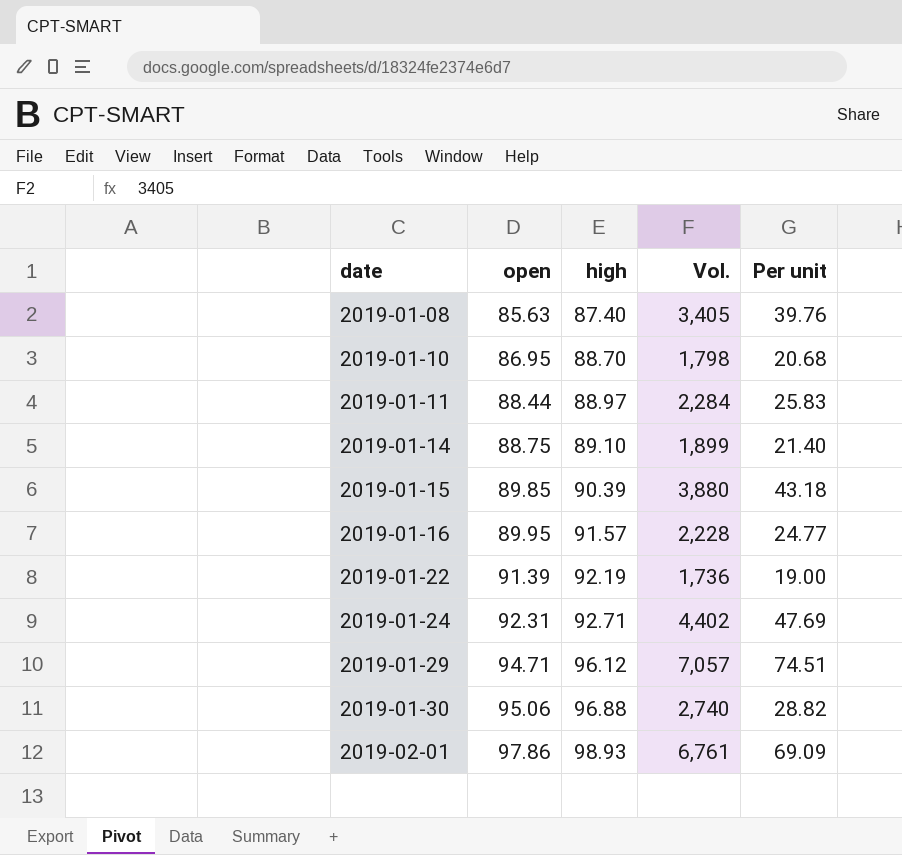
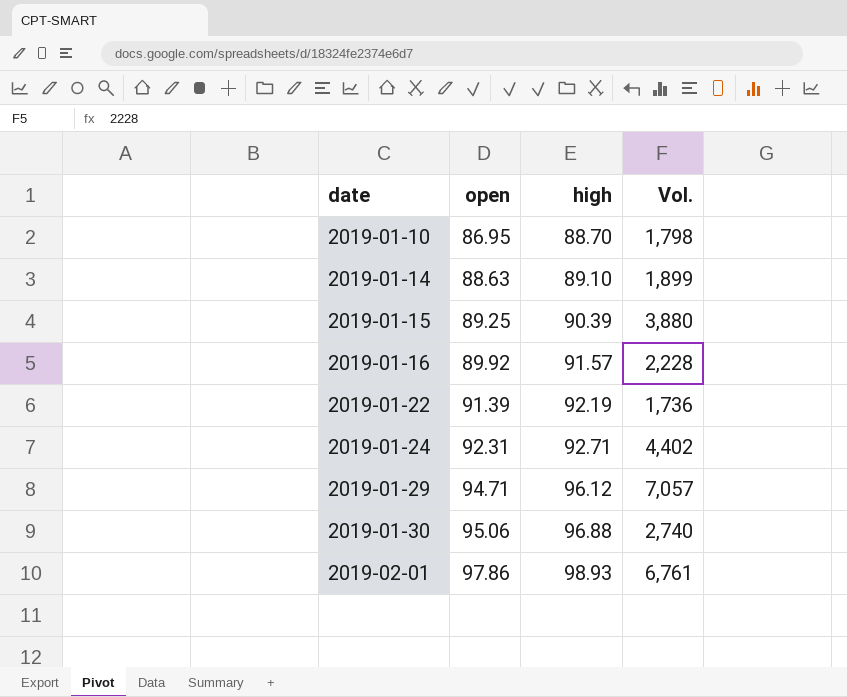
column Per unit | formula: [Vol.] / [open] -> none
row 2019-01-08: 85.63 | 87.40 | 3,405 | 39.76 -> none
row 2019-01-11: 88.44 | 88.97 | 2,284 | 25.83 -> none
2019-01-14 | open: 88.75 -> 88.63
2019-01-15 | open: 89.85 -> 89.25
2019-01-16 | open: 89.95 -> 89.92

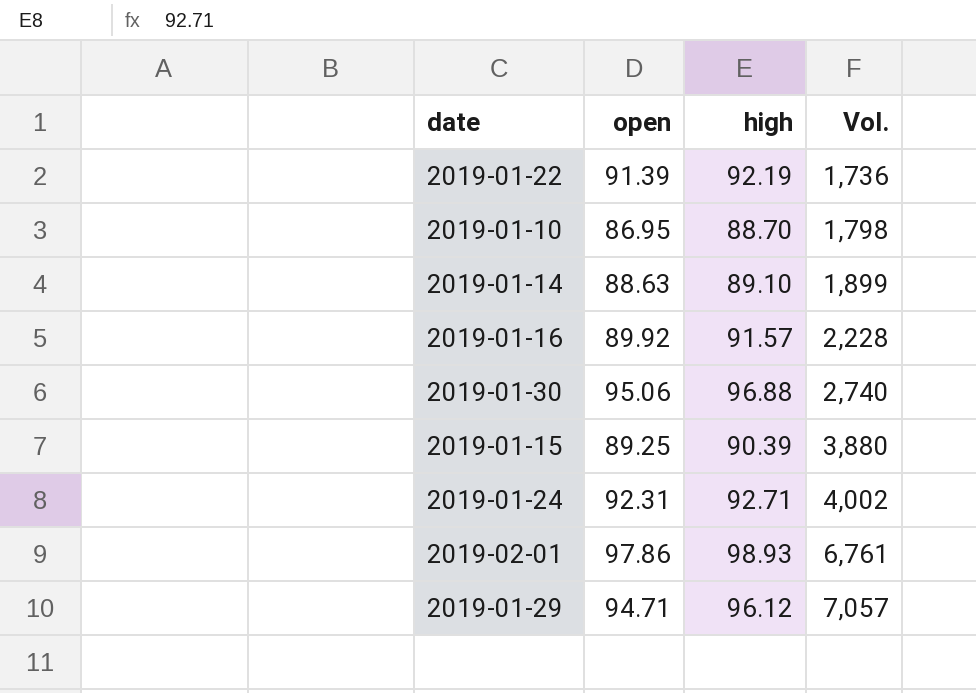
row order: date ascending -> Vol. ascending
2019-01-24 | Vol.: 4,402 -> 4,002

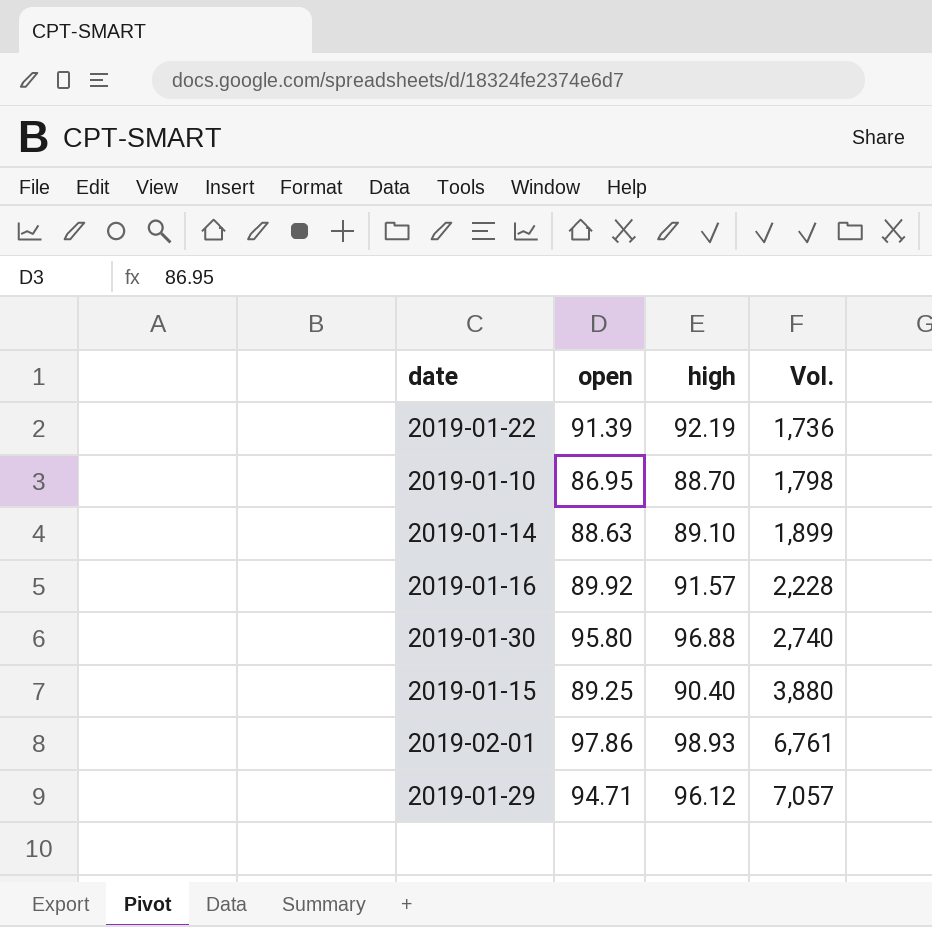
row 2019-01-24: 92.31 | 92.71 | 4,002 -> none
2019-01-30 | open: 95.06 -> 95.80
2019-01-15 | high: 90.39 -> 90.40

